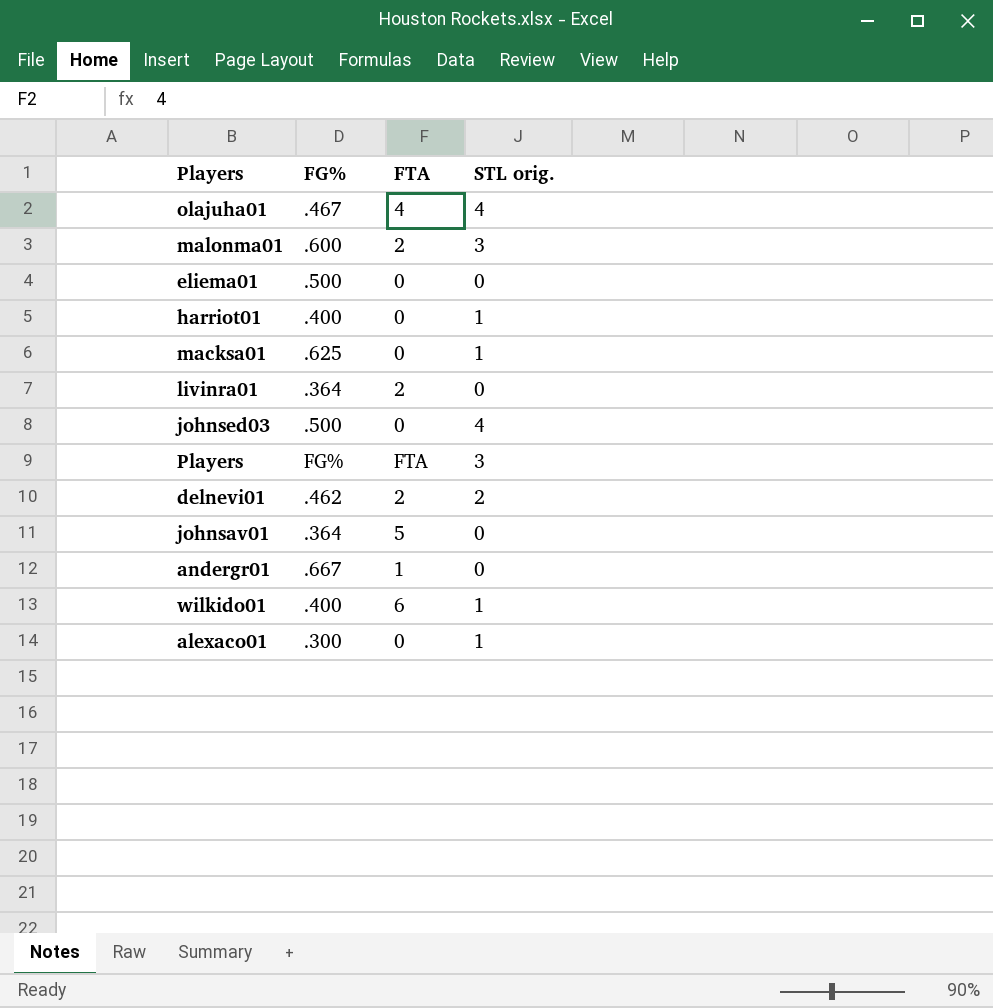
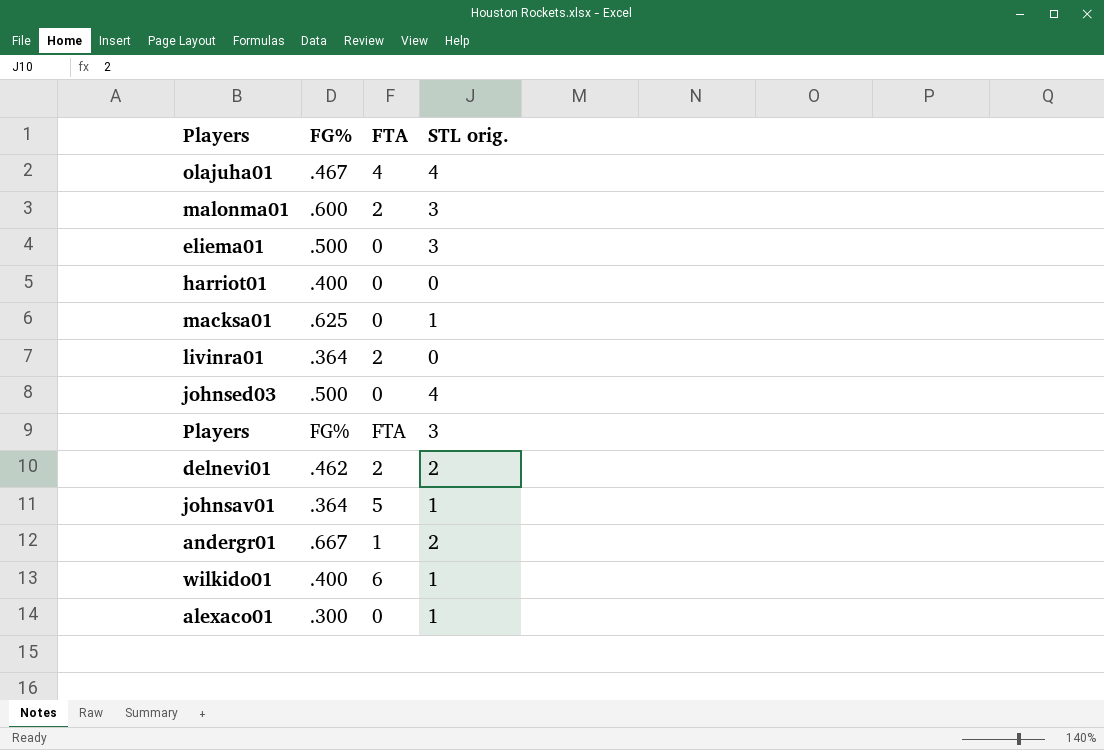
eliema01 | STL orig.: 0 -> 3
harriot01 | STL orig.: 1 -> 0
johnsav01 | STL orig.: 0 -> 1
andergr01 | STL orig.: 0 -> 2

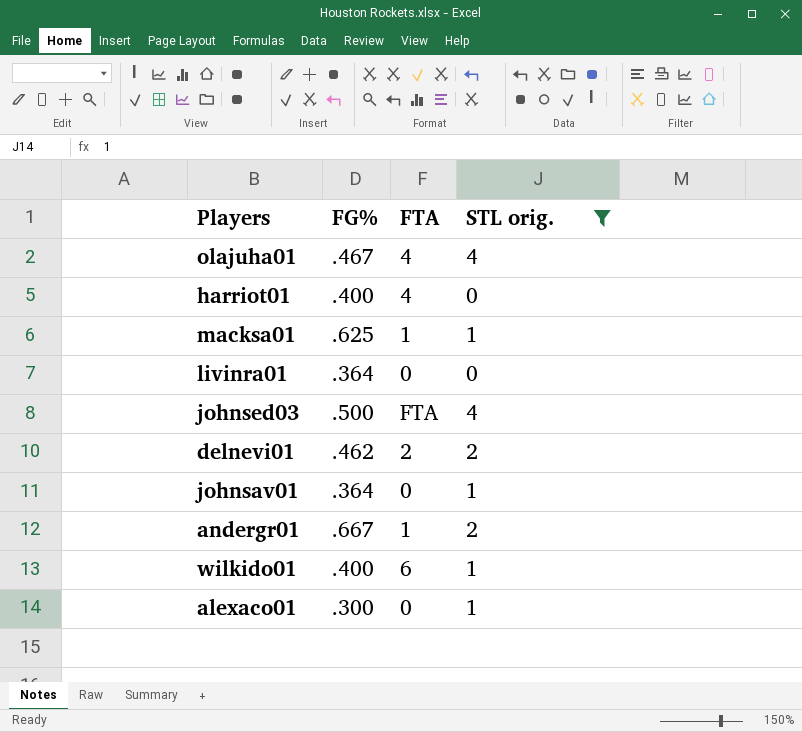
filter: none -> STL orig. != 3
harriot01 | FTA: 0 -> 4
macksa01 | FTA: 0 -> 1
livinra01 | FTA: 2 -> 0
johnsed03 | FTA: 0 -> FTA
johnsav01 | FTA: 5 -> 0

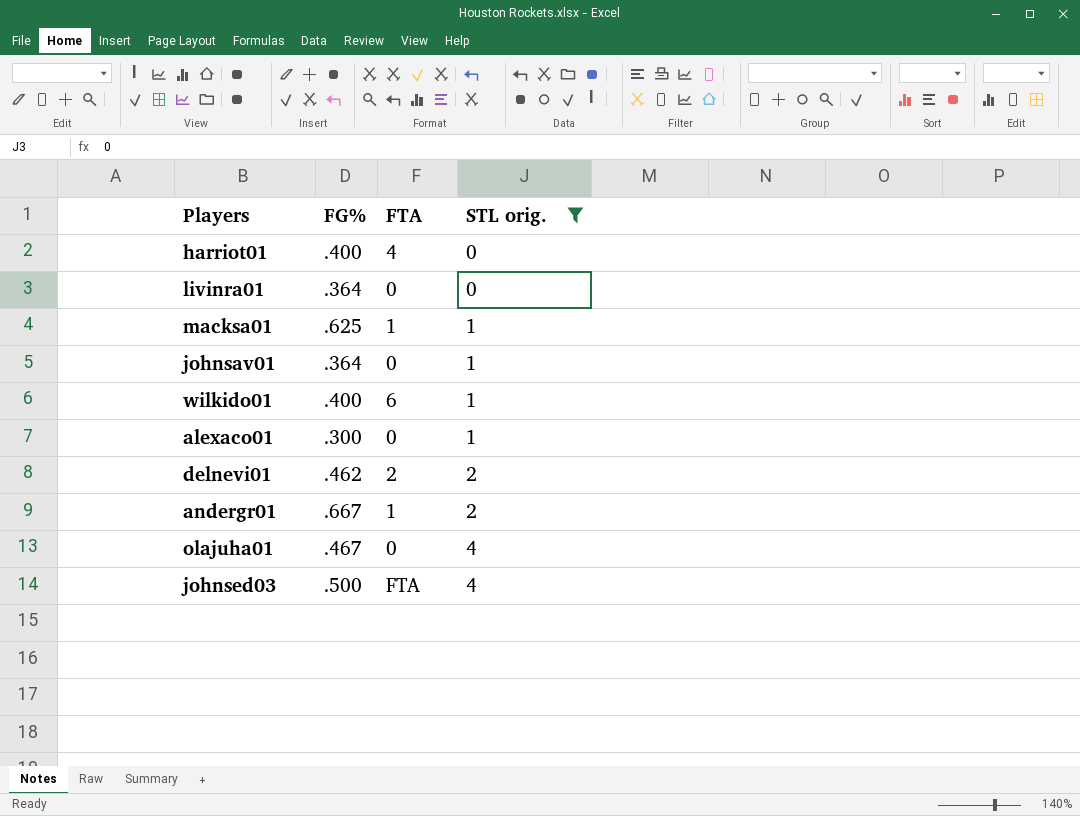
row order: none -> STL orig. ascending
olajuha01 | FTA: 4 -> 0

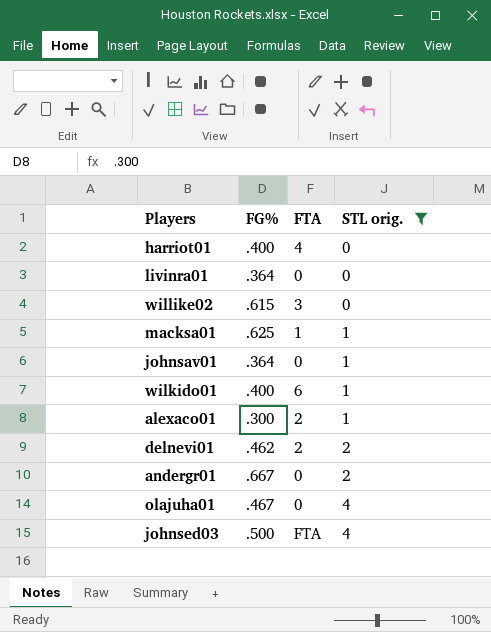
row willike02: none -> .615 | 3 | 0
alexaco01 | FTA: 0 -> 2
andergr01 | FTA: 1 -> 0

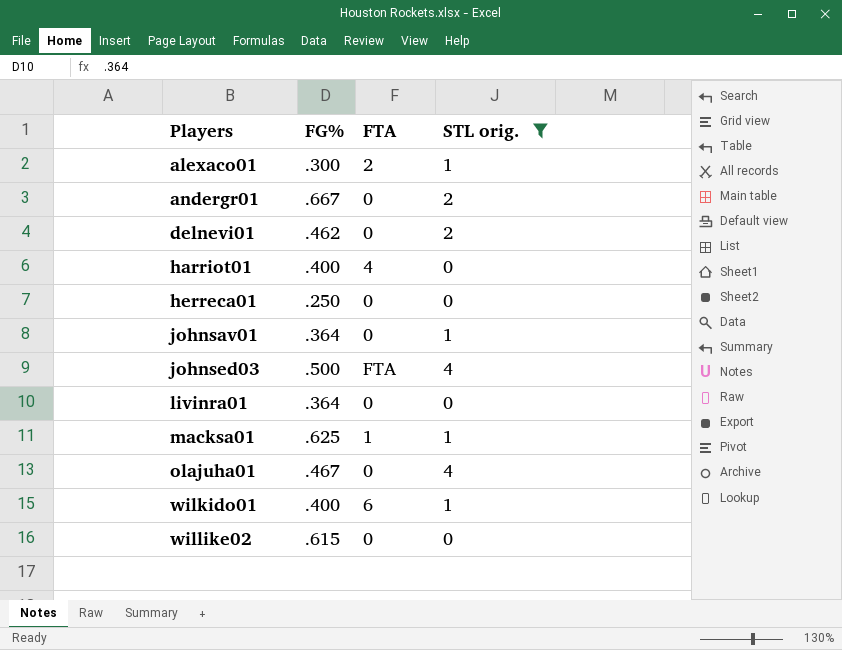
row order: STL orig. ascending -> Players ascending
delnevi01 | FTA: 2 -> 0
row herreca01: none -> .250 | 0 | 0
willike02 | FTA: 3 -> 0

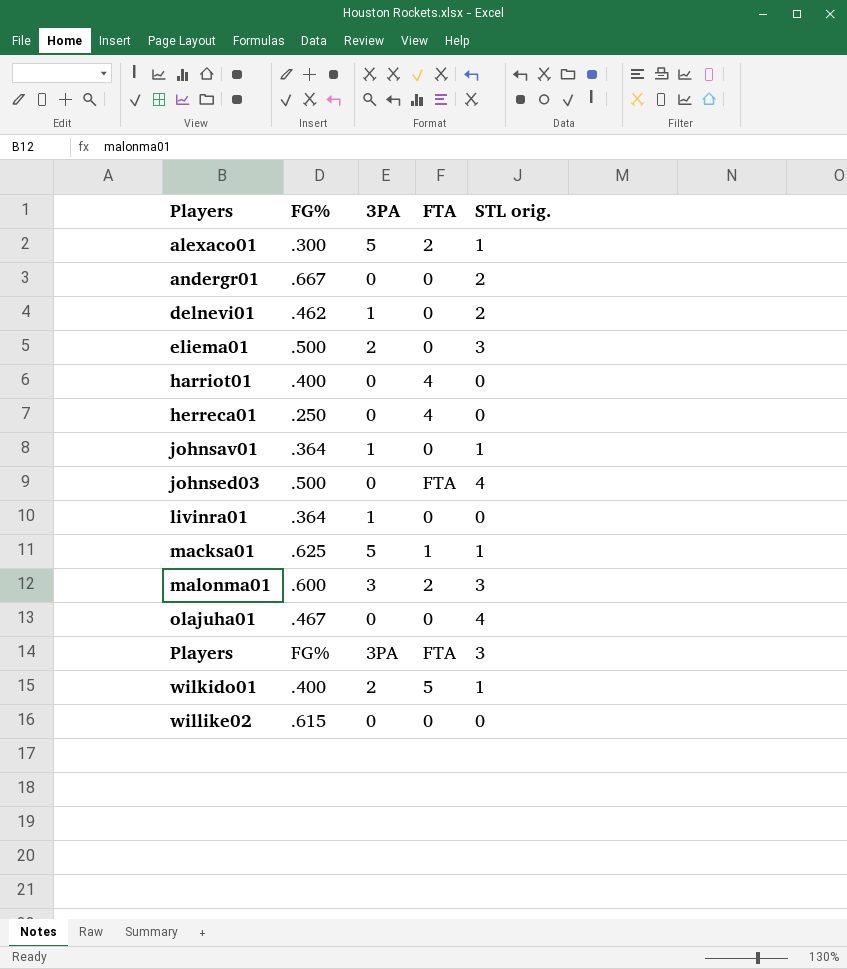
filter: STL orig. != 3 -> none
column 3PA | position: none -> 3
herreca01 | FTA: 0 -> 4
wilkido01 | FTA: 6 -> 5

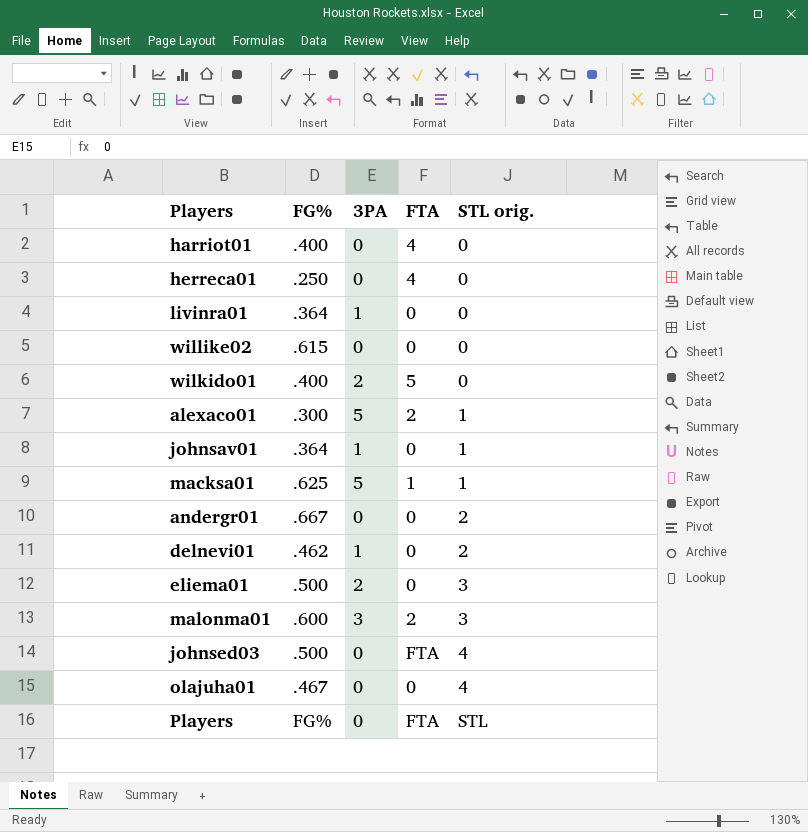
row order: Players ascending -> STL orig. ascending
wilkido01 | STL orig.: 1 -> 0
Players | 3PA: 3PA -> 0
Players | STL orig.: 3 -> STL

